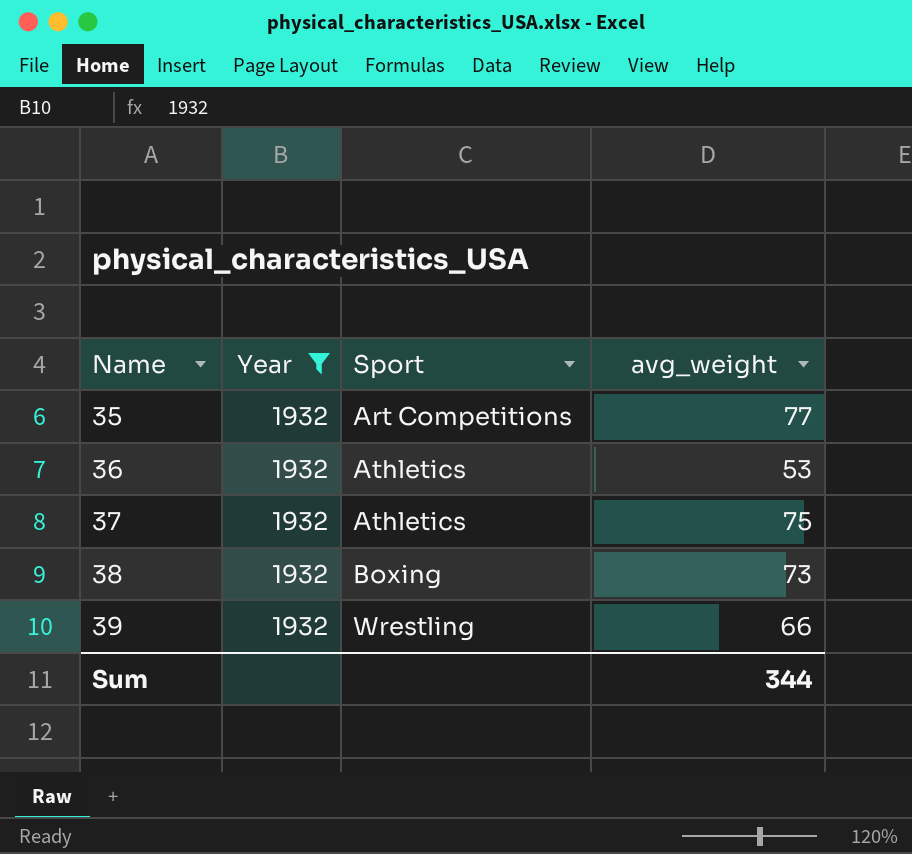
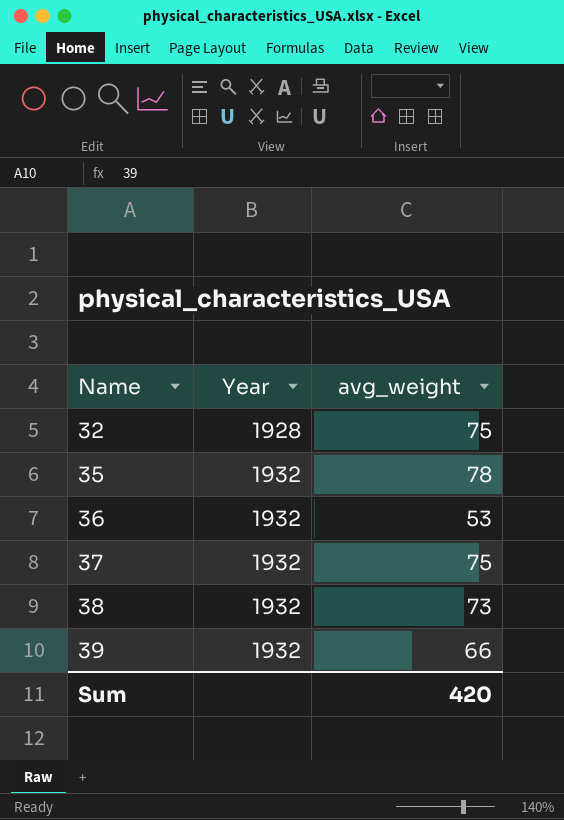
filter: Year = 1932 -> none
column Sport | position: 3 -> none
35 | avg_weight: 77 -> 78
Sum | avg_weight: 344 -> 420

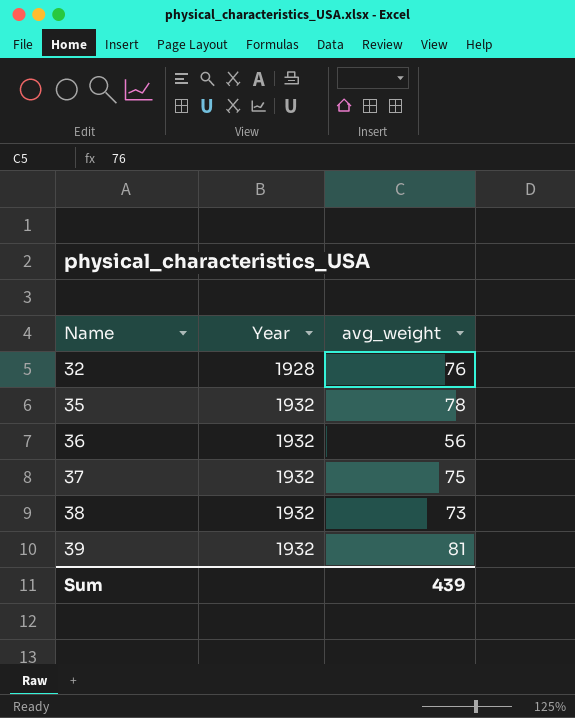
32 | avg_weight: 75 -> 76
36 | avg_weight: 53 -> 56
39 | avg_weight: 66 -> 81
Sum | avg_weight: 420 -> 439

